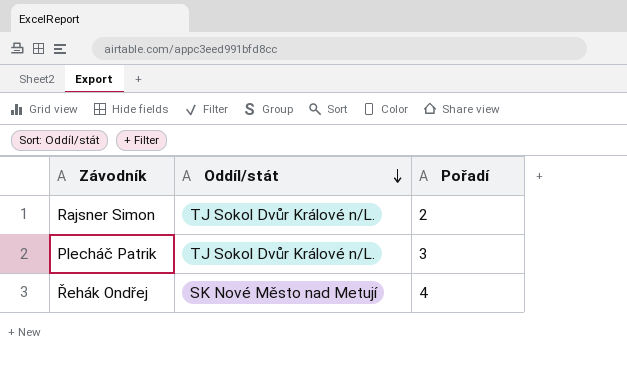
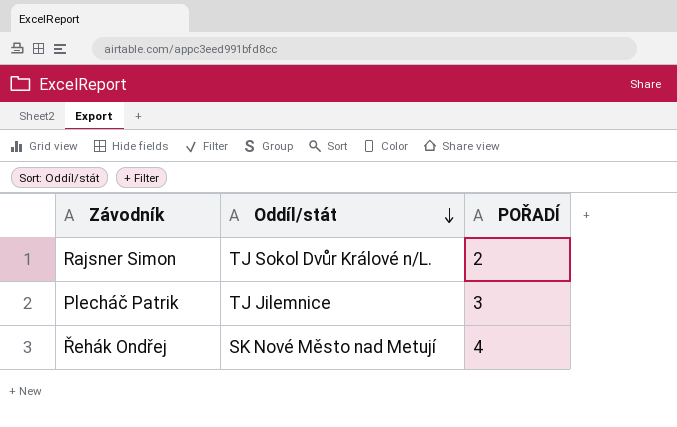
column name: Pořadí -> POŘADÍ
Plecháč Patrik | Oddíl/stát: TJ Sokol Dvůr Králové n/L. -> TJ Jilemnice

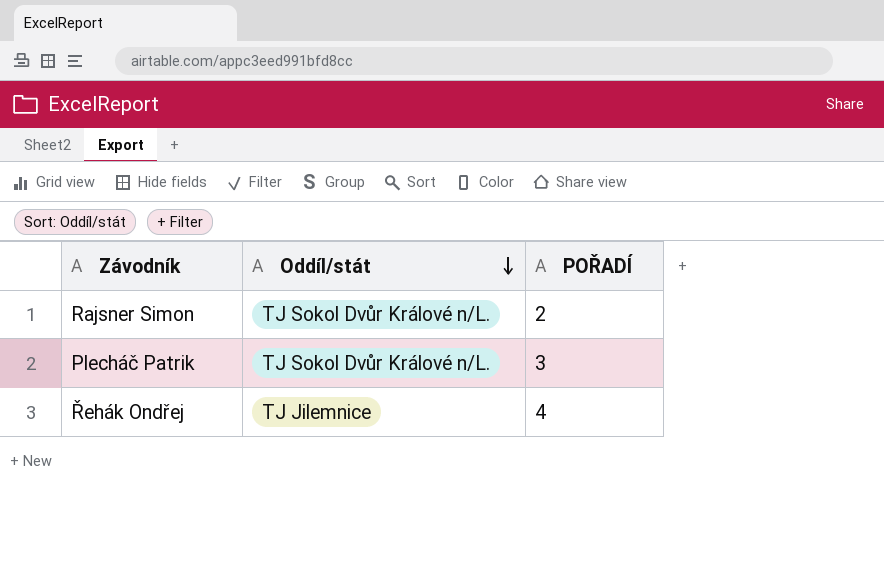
Plecháč Patrik | Oddíl/stát: TJ Jilemnice -> TJ Sokol Dvůr Králové n/L.
Řehák Ondřej | Oddíl/stát: SK Nové Město nad Metují -> TJ Jilemnice

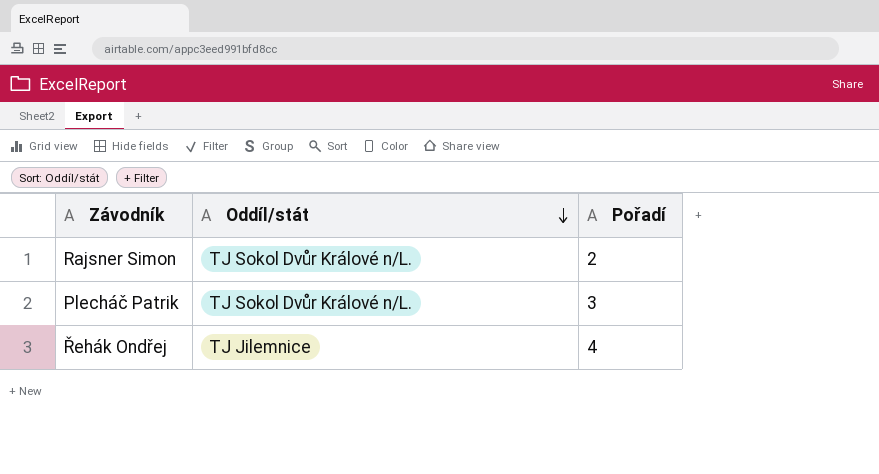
column name: POŘADÍ -> Pořadí

